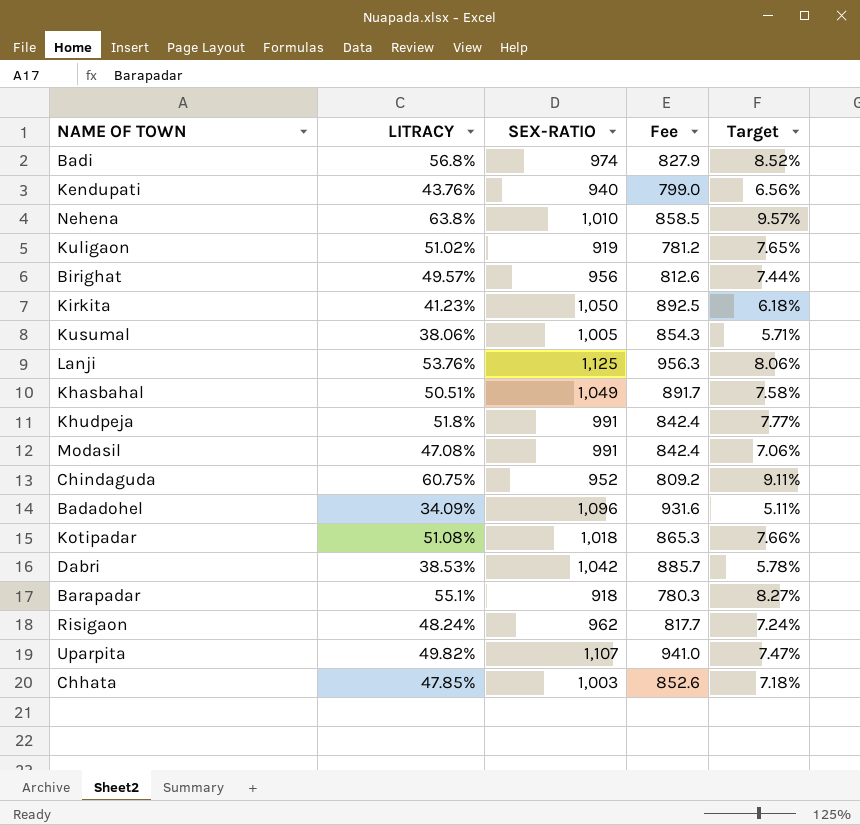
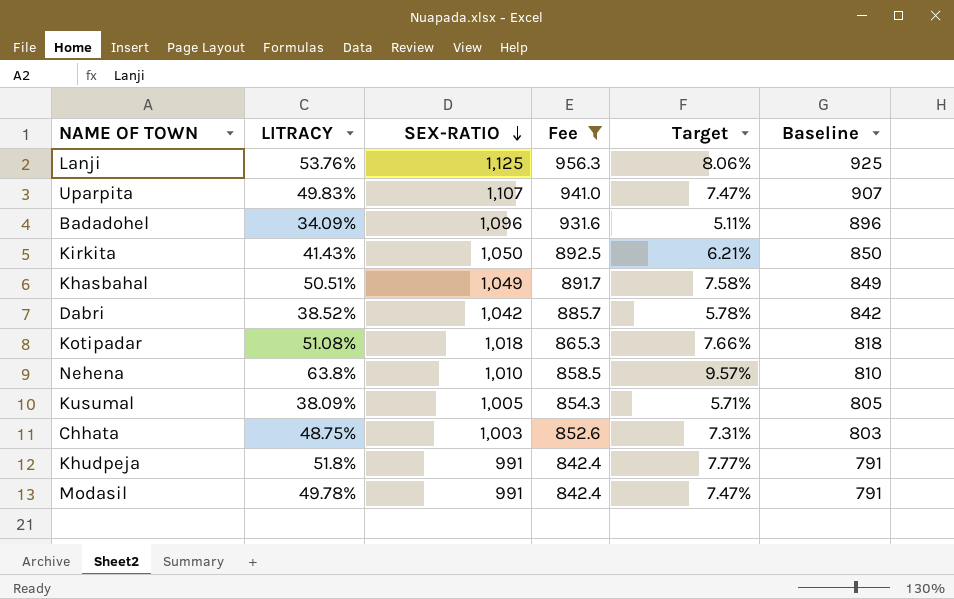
filter: none -> Fee >= 842.4
row order: none -> SEX-RATIO descending
column Baseline | formula: none -> [SEX-RATIO] - 200
Uparpita | LITRACY: 49.82% -> 49.83%
Kirkita | LITRACY: 41.23% -> 41.43%
Kirkita | Target: 6.18% -> 6.21%
Dabri | LITRACY: 38.53% -> 38.52%
Kusumal | LITRACY: 38.06% -> 38.09%
Chhata | LITRACY: 47.85% -> 48.75%
Chhata | Target: 7.18% -> 7.31%
Modasil | LITRACY: 47.08% -> 49.78%
Modasil | Target: 7.06% -> 7.47%

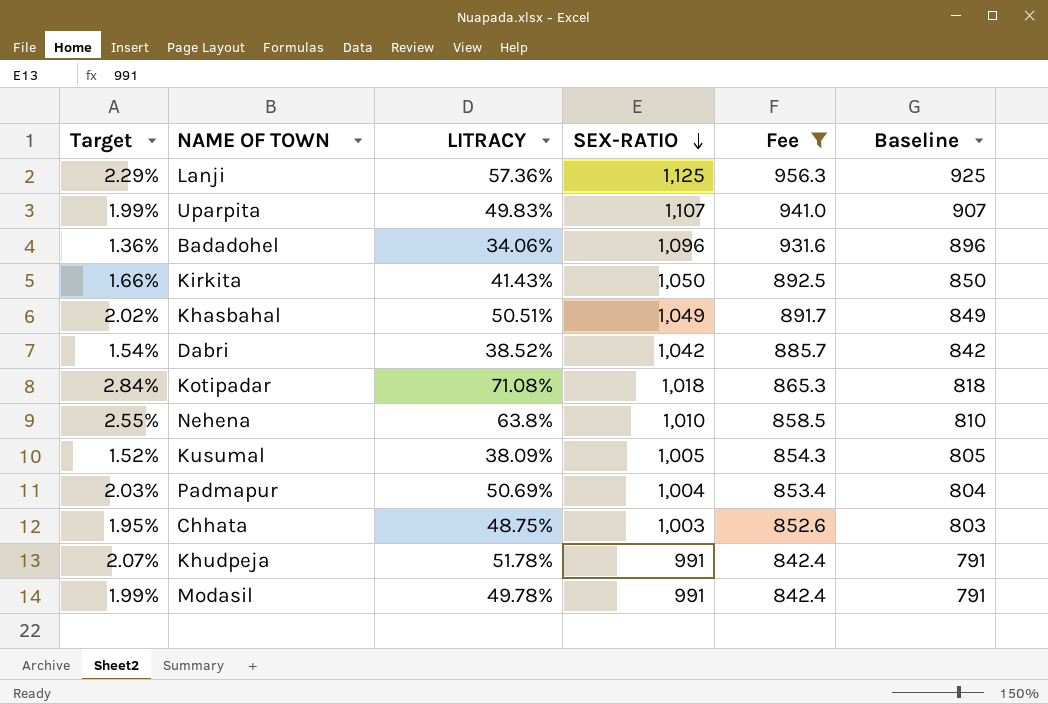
column Target | formula: [LITRACY] * 0.15 -> [LITRACY] * 0.04
column Target | position: 5 -> 1
Lanji | LITRACY: 53.76% -> 57.36%
Badadohel | LITRACY: 34.09% -> 34.06%
Kotipadar | LITRACY: 51.08% -> 71.08%
row Padmapur: none -> 2.03% | 50.69% | 1,004 | 853.4 | 804
Khudpeja | LITRACY: 51.8% -> 51.78%

